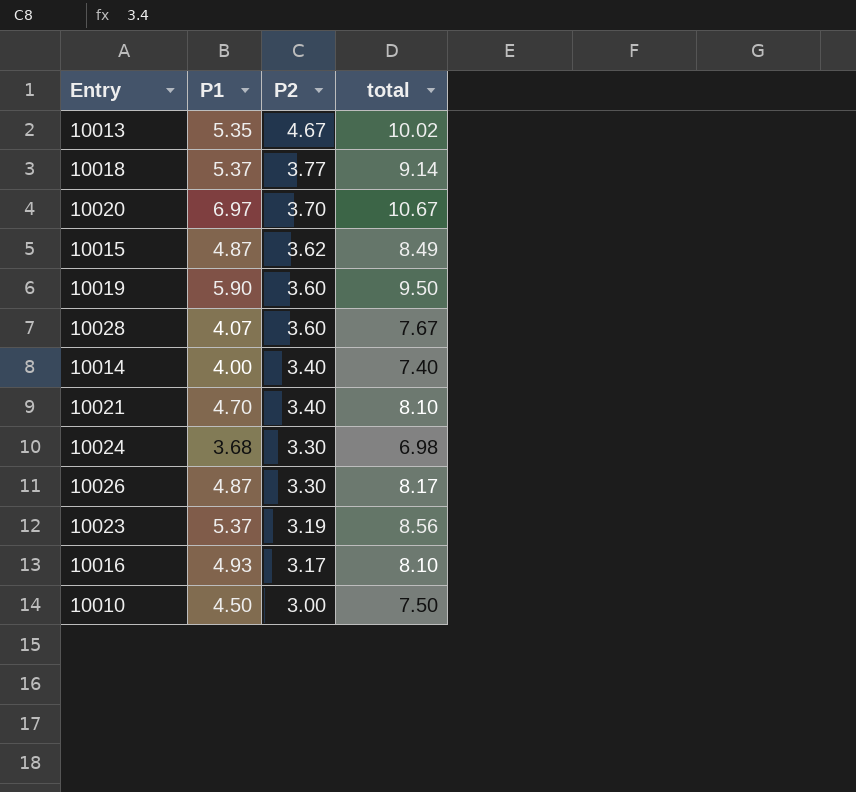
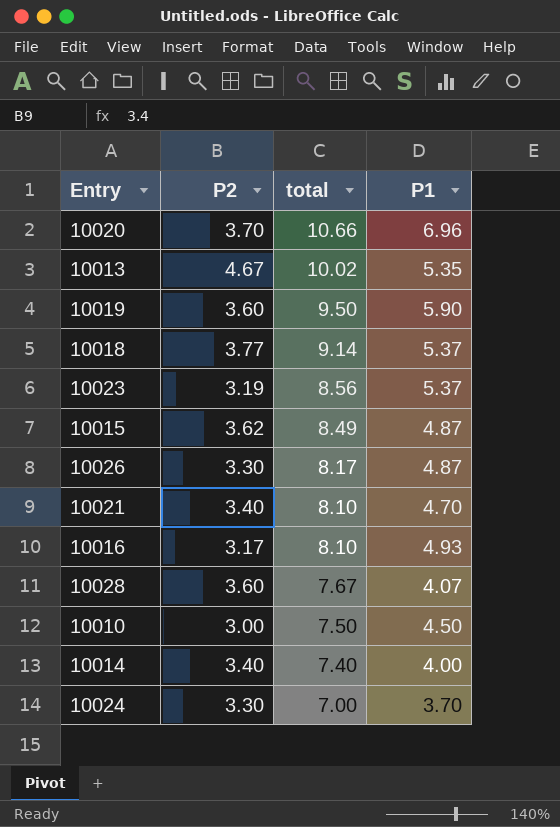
row order: P2 descending -> total descending
column P1 | position: 2 -> 4
10020 | total: 10.67 -> 10.66
10020 | P1: 6.97 -> 6.96
10024 | total: 6.98 -> 7.00
10024 | P1: 3.68 -> 3.70

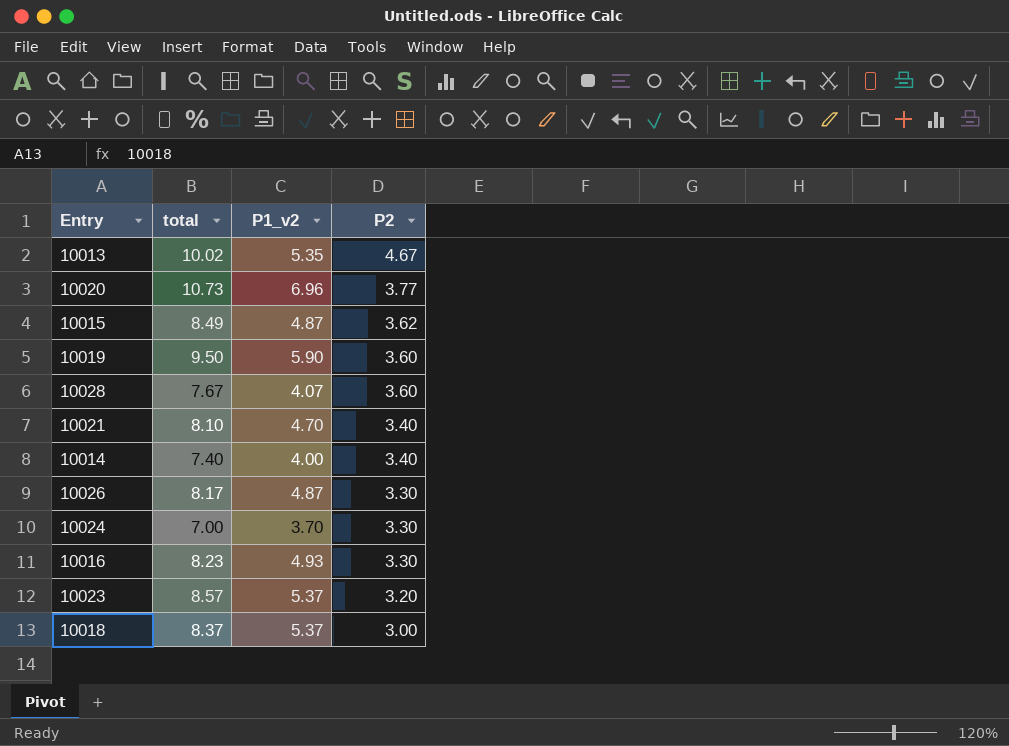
row order: total descending -> P2 descending
column name: P1 -> P1_v2
column P2 | position: 2 -> 4
row 10010: 3.00 | 7.50 | 4.50 -> none
10020 | total: 10.66 -> 10.73
10020 | P2: 3.70 -> 3.77
10016 | total: 8.10 -> 8.23
10016 | P2: 3.17 -> 3.30
10023 | total: 8.56 -> 8.57
10023 | P2: 3.19 -> 3.20
10018 | total: 9.14 -> 8.37
10018 | P2: 3.77 -> 3.00

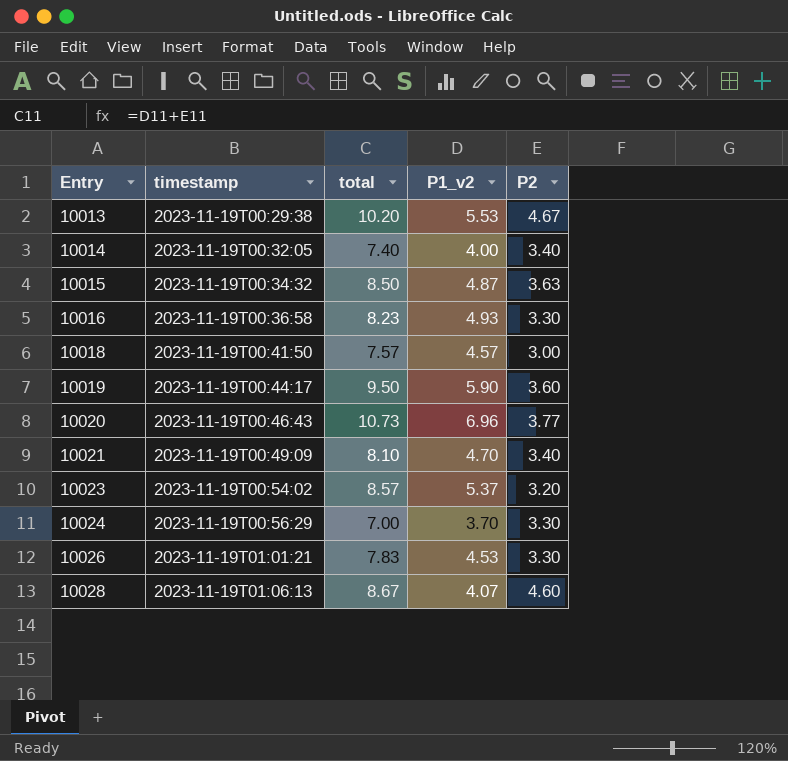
row order: P2 descending -> Entry ascending
column timestamp | position: none -> 2
10013 | total: 10.02 -> 10.20
10013 | P1_v2: 5.35 -> 5.53
10015 | total: 8.49 -> 8.50
10015 | P2: 3.62 -> 3.63
10018 | total: 8.37 -> 7.57
10018 | P1_v2: 5.37 -> 4.57
10026 | total: 8.17 -> 7.83
10026 | P1_v2: 4.87 -> 4.53
10028 | total: 7.67 -> 8.67
10028 | P2: 3.60 -> 4.60

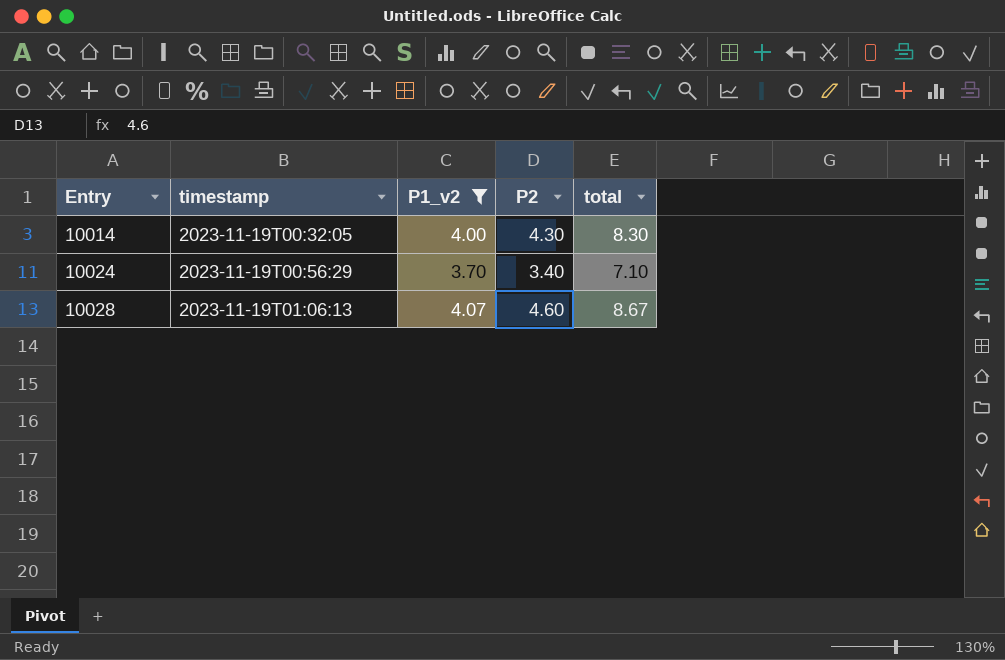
filter: none -> P1_v2 <= 4.07
column total | position: 3 -> 5
10014 | P2: 3.40 -> 4.30
10014 | total: 7.40 -> 8.30
10024 | P2: 3.30 -> 3.40
10024 | total: 7.00 -> 7.10

